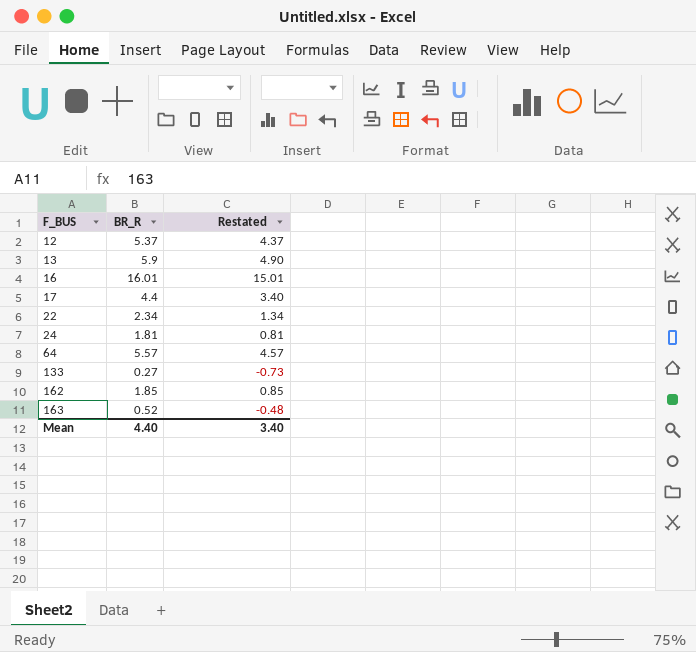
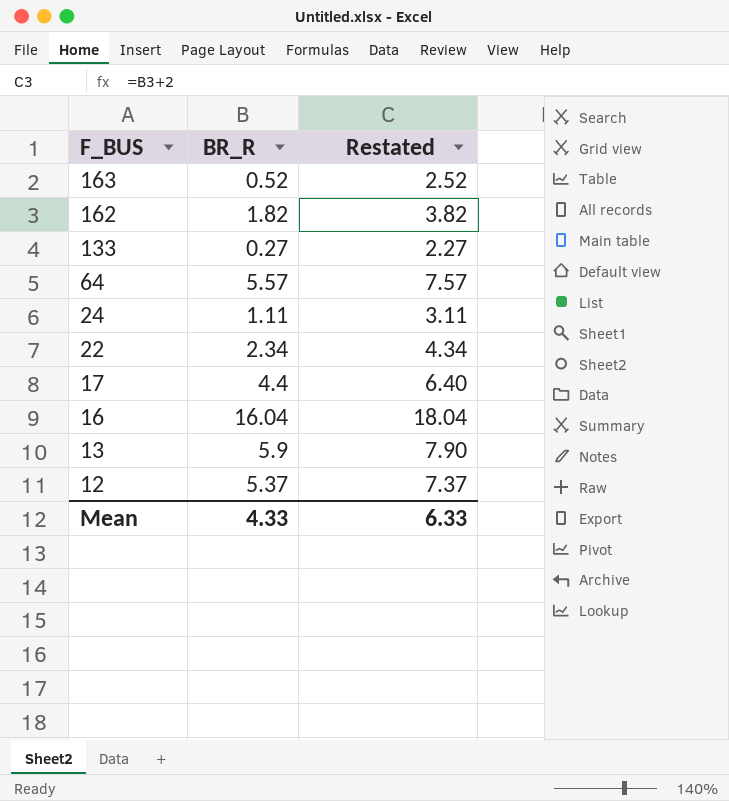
row order: F_BUS ascending -> F_BUS descending
column Restated | formula: [BR_R] - 1 -> [BR_R] + 2
162 | BR_R: 1.85 -> 1.82
24 | BR_R: 1.81 -> 1.11
16 | BR_R: 16.01 -> 16.04
Mean | BR_R: 4.40 -> 4.33
Mean | Restated: 3.40 -> 6.33

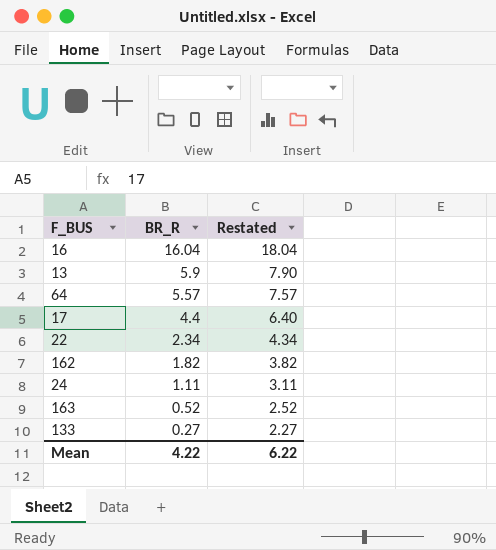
row order: F_BUS descending -> BR_R descending
row 12: 5.37 | 7.37 -> none
Mean | BR_R: 4.33 -> 4.22
Mean | Restated: 6.33 -> 6.22

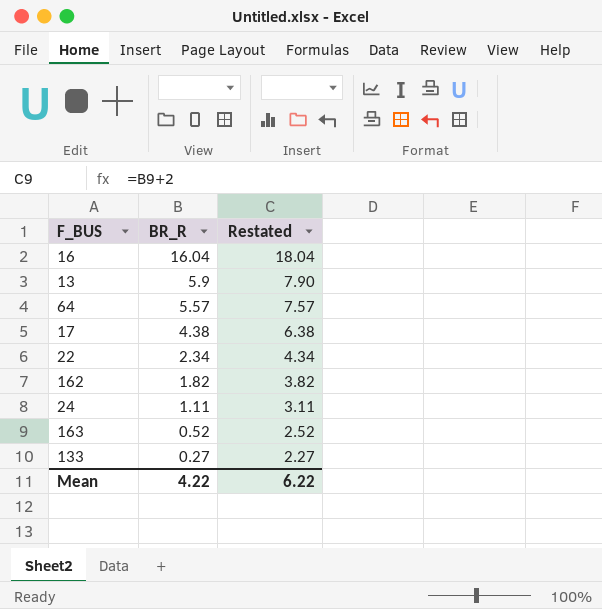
17 | BR_R: 4.4 -> 4.38
17 | Restated: 6.40 -> 6.38

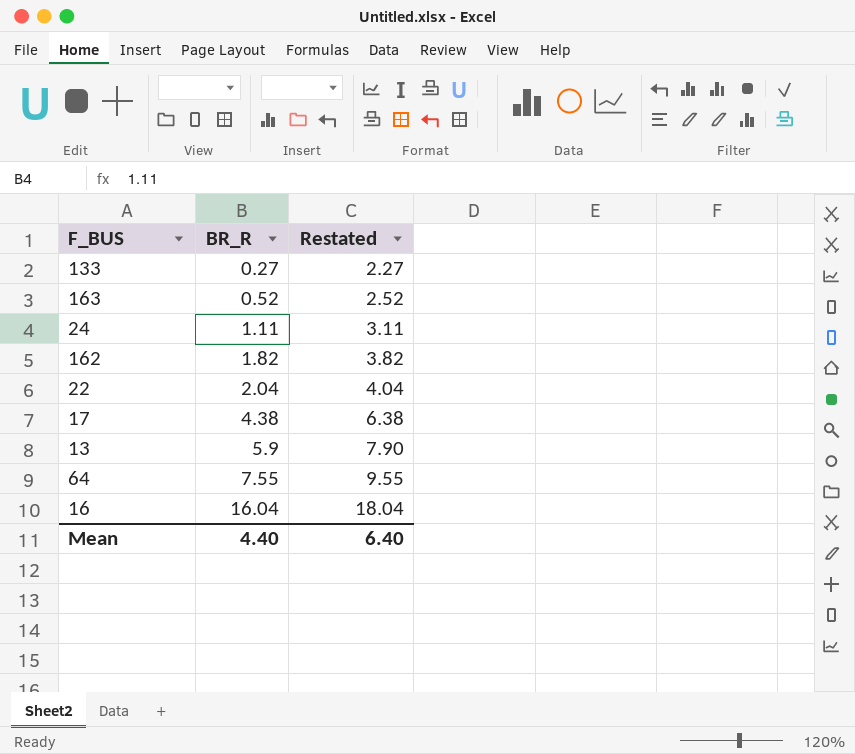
row order: BR_R descending -> BR_R ascending
22 | BR_R: 2.34 -> 2.04
22 | Restated: 4.34 -> 4.04
64 | BR_R: 5.57 -> 7.55
64 | Restated: 7.57 -> 9.55
Mean | BR_R: 4.22 -> 4.40
Mean | Restated: 6.22 -> 6.40

